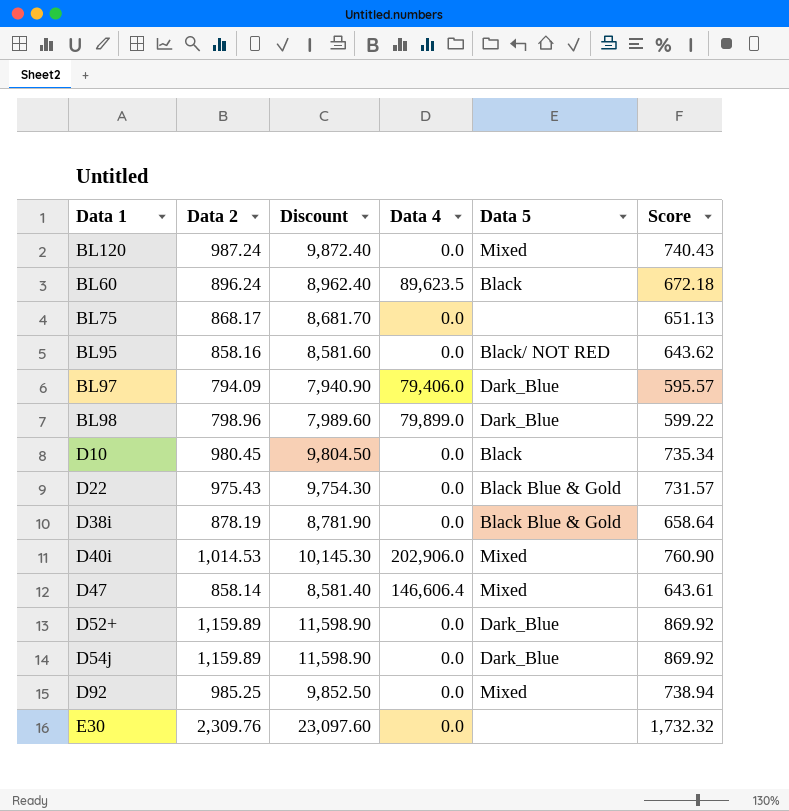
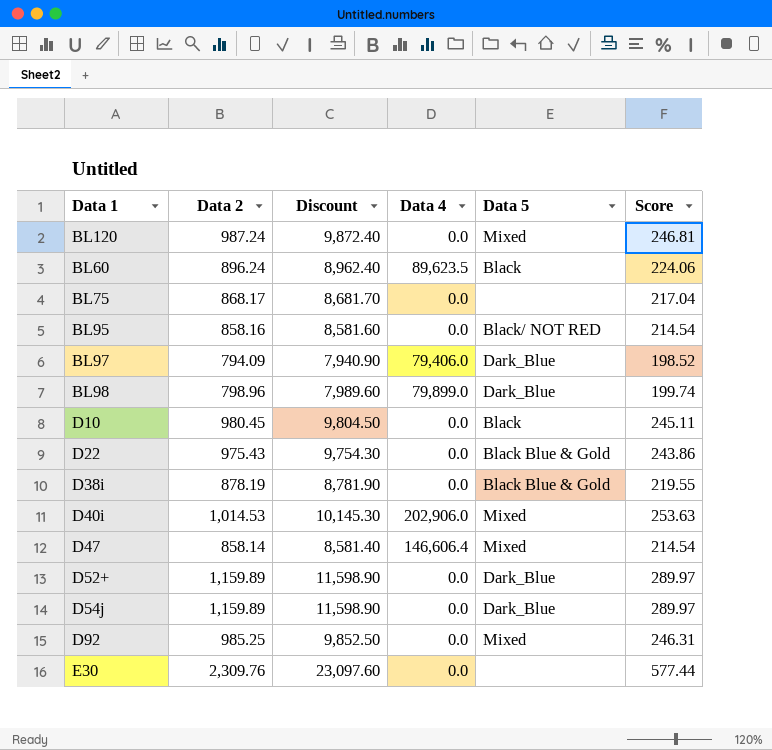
column Score | formula: [Data 2] * 0.75 -> [Data 2] * 0.25

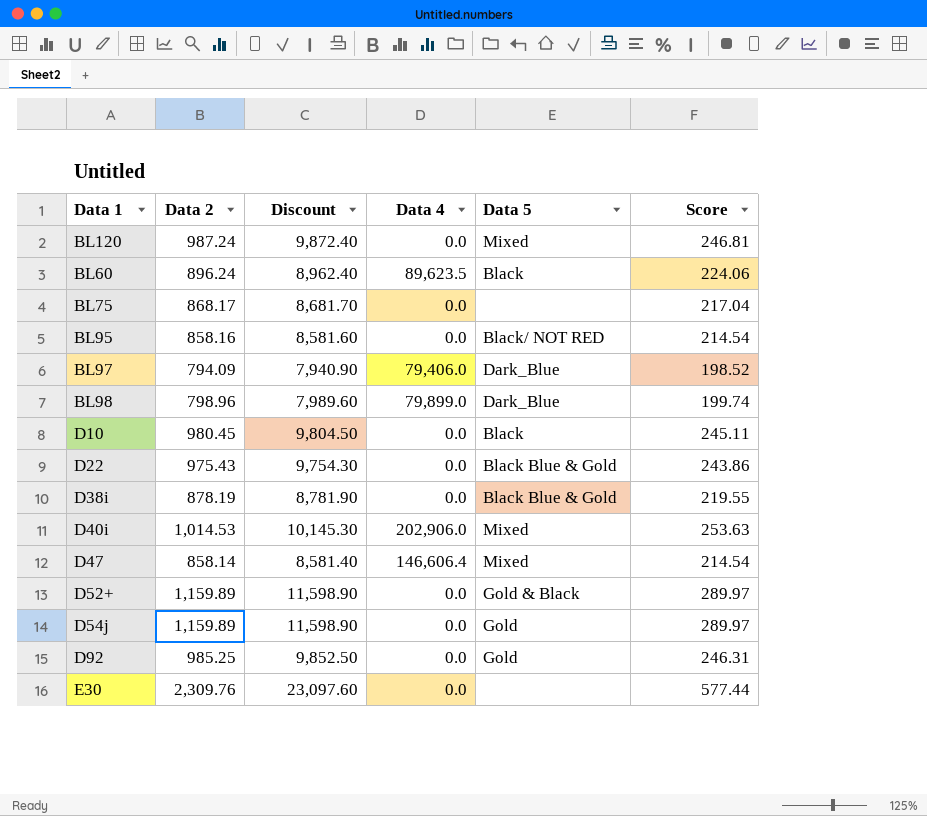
D52+ | Data 5: Dark_Blue -> Gold & Black
D54j | Data 5: Dark_Blue -> Gold
D92 | Data 5: Mixed -> Gold

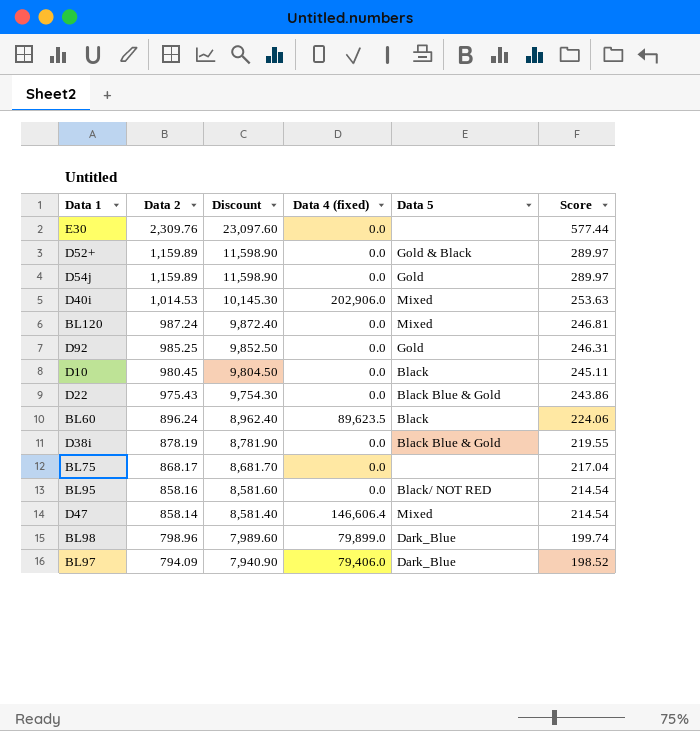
row order: none -> Data 2 descending
column name: Data 4 -> Data 4 (fixed)

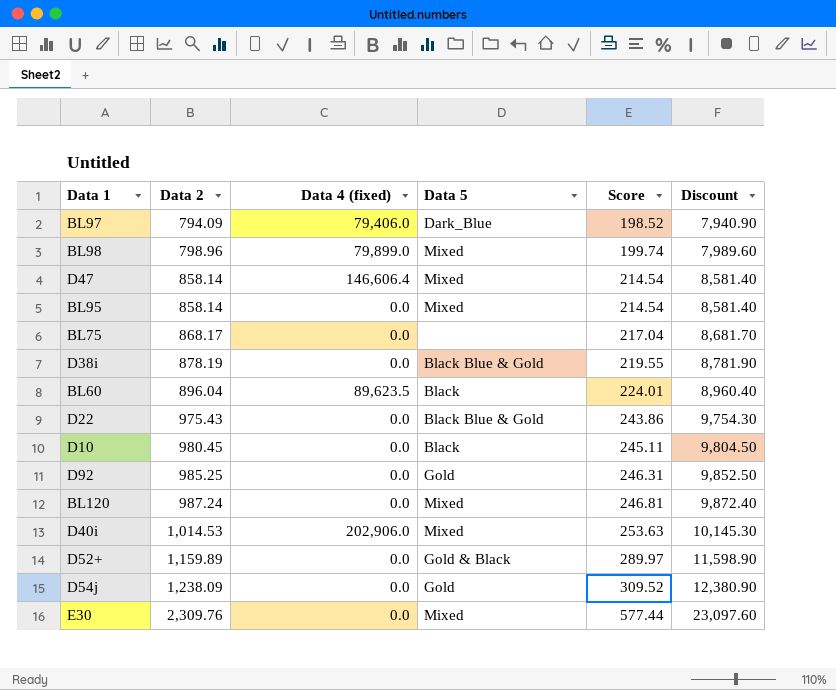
row order: Data 2 descending -> Data 2 ascending
column Discount | position: 3 -> 6
BL98 | Data 5: Dark_Blue -> Mixed
BL95 | Data 2: 858.16 -> 858.14
BL95 | Data 5: Black/ NOT RED -> Mixed
BL95 | Discount: 8,581.60 -> 8,581.40
BL60 | Data 2: 896.24 -> 896.04
BL60 | Score: 224.06 -> 224.01
BL60 | Discount: 8,962.40 -> 8,960.40
D54j | Data 2: 1,159.89 -> 1,238.09
D54j | Score: 289.97 -> 309.52
D54j | Discount: 11,598.90 -> 12,380.90
E30 | Data 5: none -> Mixed

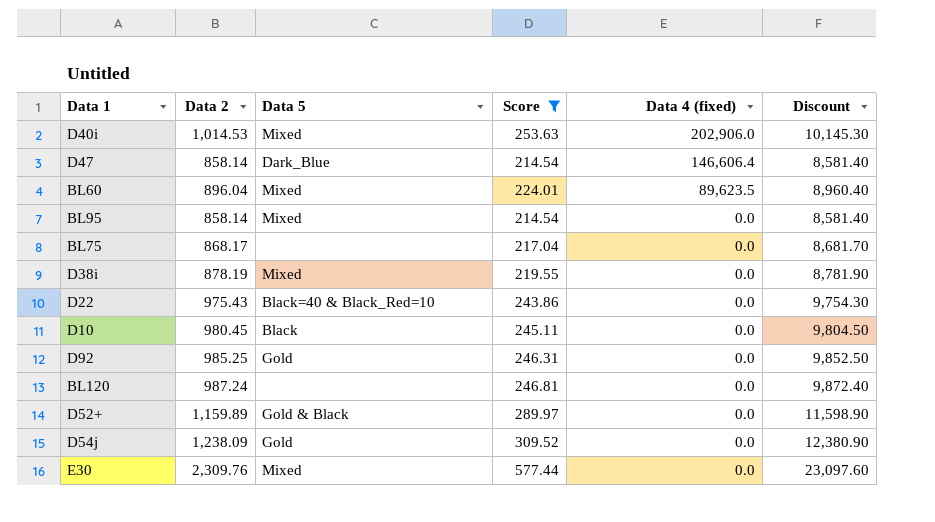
filter: none -> Score >= 214.54
row order: Data 2 ascending -> Data 4 (fixed) descending
column Data 4 (fixed) | position: 3 -> 5
D47 | Data 5: Mixed -> Dark_Blue
BL60 | Data 5: Black -> Mixed
D38i | Data 5: Black Blue & Gold -> Mixed
D22 | Data 5: Black Blue & Gold -> Black=40 & Black_Red=10
BL120 | Data 5: Mixed -> none

